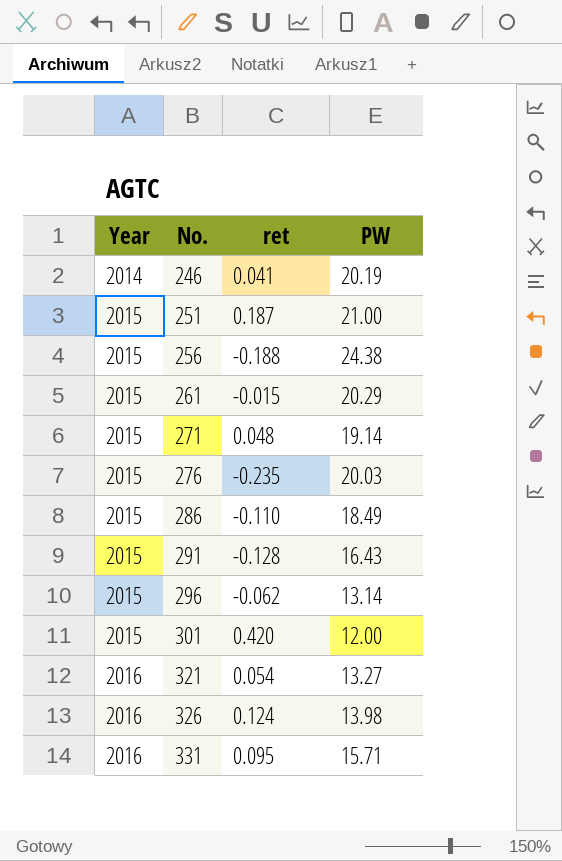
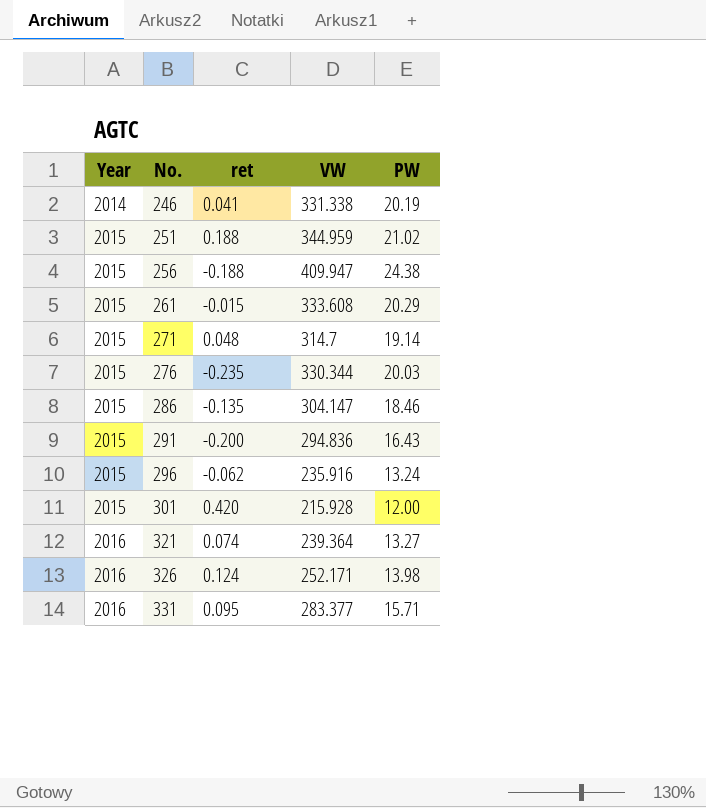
column VW | position: none -> 4
251 | ret: 0.187 -> 0.188
251 | PW: 21.00 -> 21.02
286 | ret: -0.110 -> -0.135
286 | PW: 18.49 -> 18.46
291 | ret: -0.128 -> -0.200
296 | PW: 13.14 -> 13.24
321 | ret: 0.054 -> 0.074

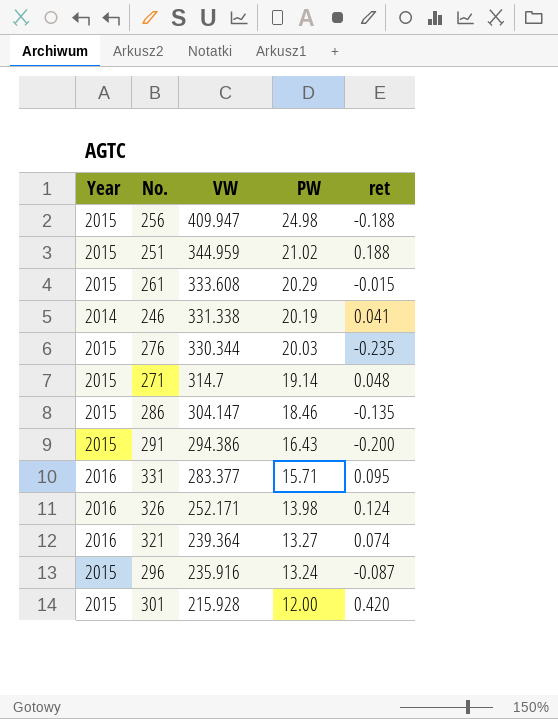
row order: Year ascending -> VW descending
column ret | position: 3 -> 5
256 | PW: 24.38 -> 24.98
291 | VW: 294.836 -> 294.386
296 | ret: -0.062 -> -0.087

